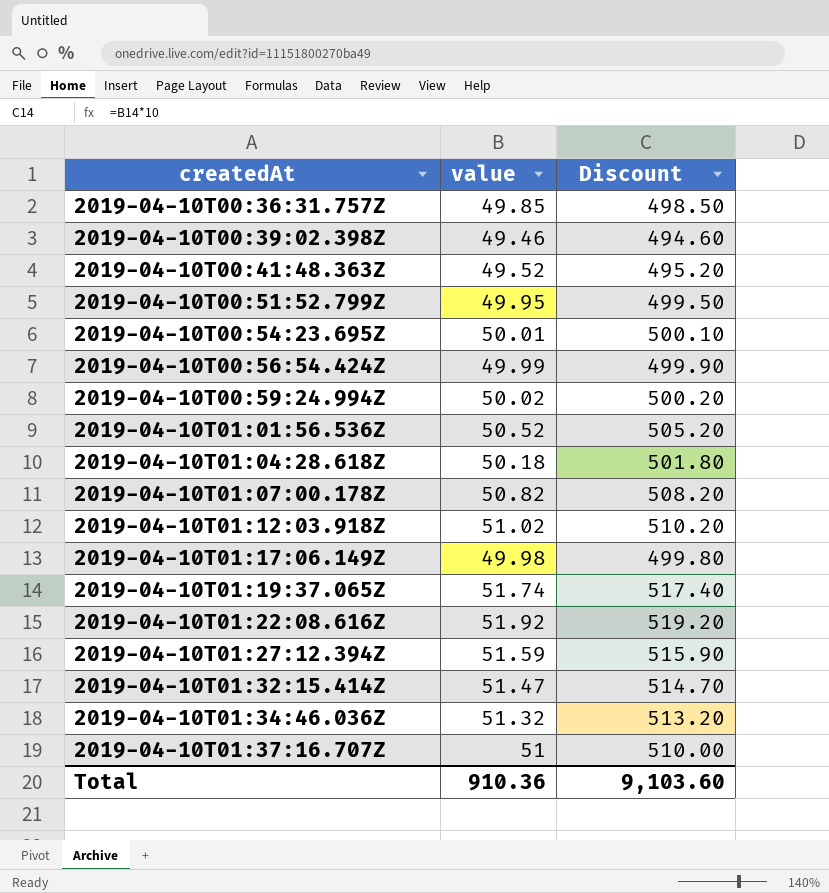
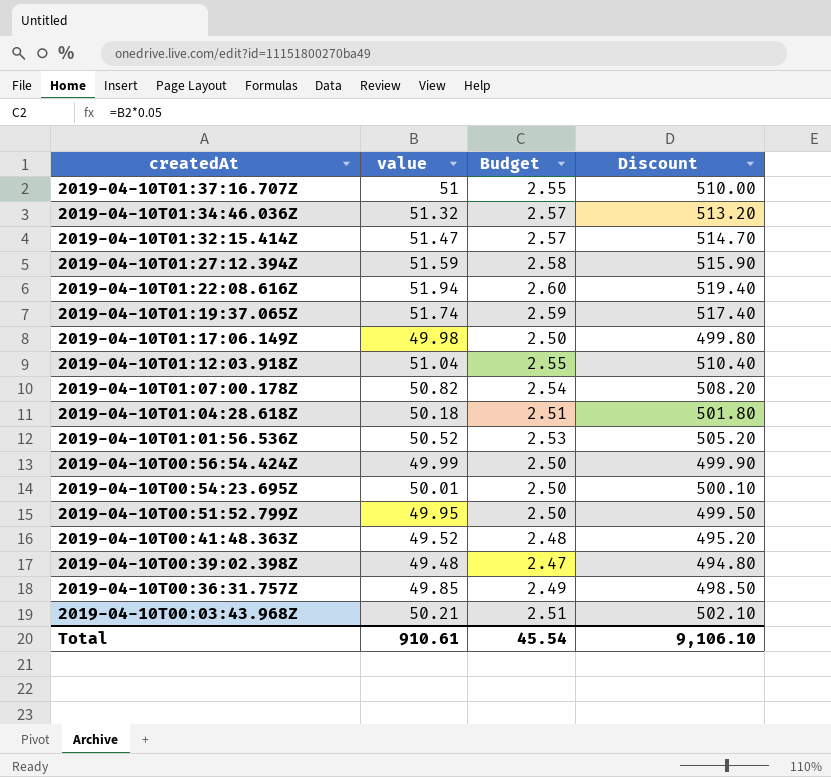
row order: createdAt ascending -> createdAt descending
column Budget | formula: none -> [value] * 0.05
row 2019-04-10T00:59:24.994Z: 50.02 | 500.20 -> none
2019-04-10T01:22:08.616Z | value: 51.92 -> 51.94
2019-04-10T01:22:08.616Z | Discount: 519.20 -> 519.40
2019-04-10T01:12:03.918Z | value: 51.02 -> 51.04
2019-04-10T01:12:03.918Z | Discount: 510.20 -> 510.40
2019-04-10T00:39:02.398Z | value: 49.46 -> 49.48
2019-04-10T00:39:02.398Z | Discount: 494.60 -> 494.80
row 2019-04-10T00:03:43.968Z: none -> 50.21 | 2.51 | 502.10
Total | value: 910.36 -> 910.61
Total | Discount: 9,103.60 -> 9,106.10

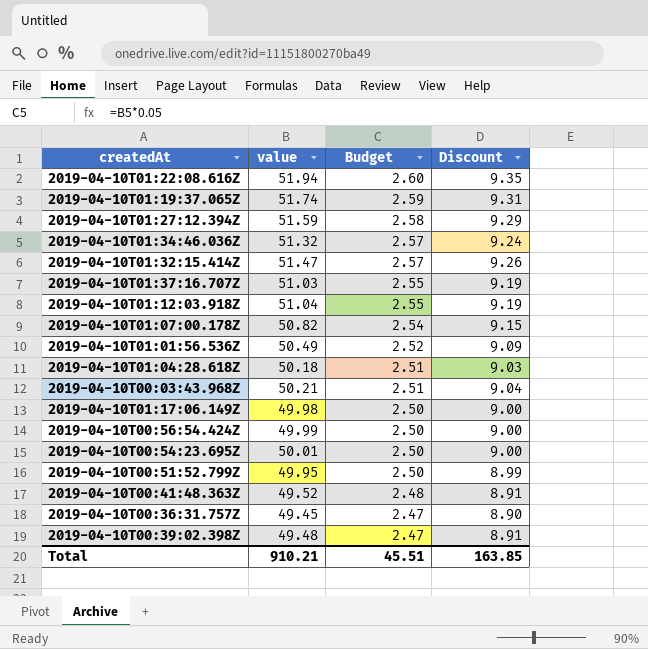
row order: createdAt descending -> Budget descending
column Discount | formula: [value] * 10 -> [value] * 0.18
2019-04-10T01:37:16.707Z | value: 51 -> 51.03
2019-04-10T01:01:56.536Z | value: 50.52 -> 50.49
2019-04-10T01:01:56.536Z | Budget: 2.53 -> 2.52
2019-04-10T00:36:31.757Z | value: 49.85 -> 49.45
2019-04-10T00:36:31.757Z | Budget: 2.49 -> 2.47
Total | value: 910.61 -> 910.21
Total | Budget: 45.54 -> 45.51
Total | Discount: 9,106.10 -> 163.85

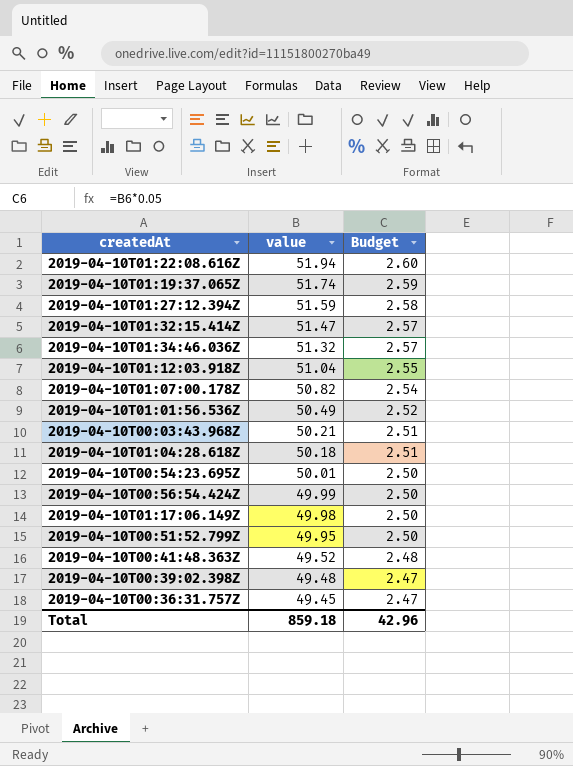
row order: Budget descending -> value descending
column Discount | formula: [value] * 0.18 -> none
row 2019-04-10T01:37:16.707Z: 51.03 | 2.55 | 9.19 -> none
Total | value: 910.21 -> 859.18
Total | Budget: 45.51 -> 42.96

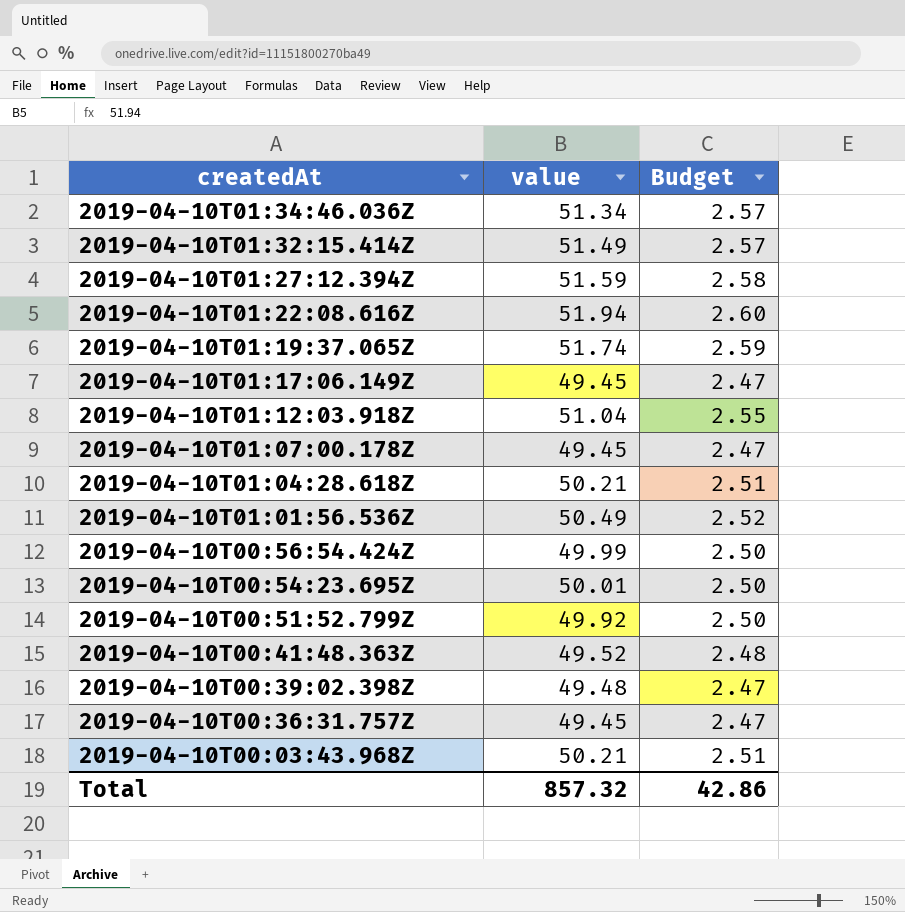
row order: value descending -> createdAt descending
2019-04-10T01:34:46.036Z | value: 51.32 -> 51.34
2019-04-10T01:32:15.414Z | value: 51.47 -> 51.49
2019-04-10T01:17:06.149Z | value: 49.98 -> 49.45
2019-04-10T01:17:06.149Z | Budget: 2.50 -> 2.47
2019-04-10T01:07:00.178Z | value: 50.82 -> 49.45
2019-04-10T01:07:00.178Z | Budget: 2.54 -> 2.47
2019-04-10T01:04:28.618Z | value: 50.18 -> 50.21
2019-04-10T00:51:52.799Z | value: 49.95 -> 49.92
Total | value: 859.18 -> 857.32
Total | Budget: 42.96 -> 42.86

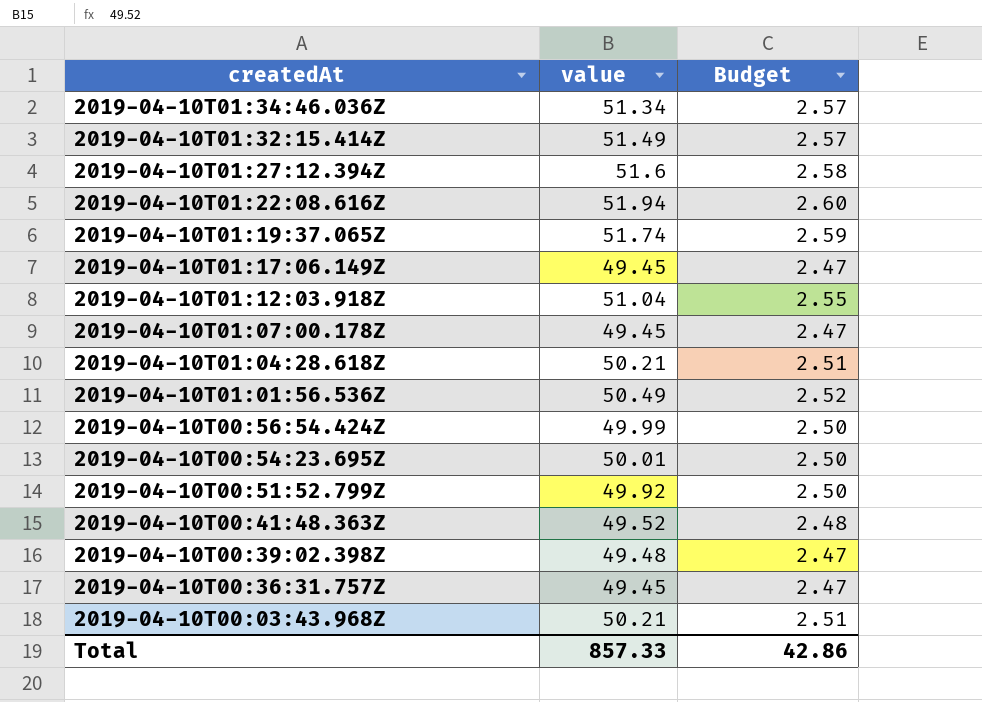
2019-04-10T01:27:12.394Z | value: 51.59 -> 51.6
Total | value: 857.32 -> 857.33

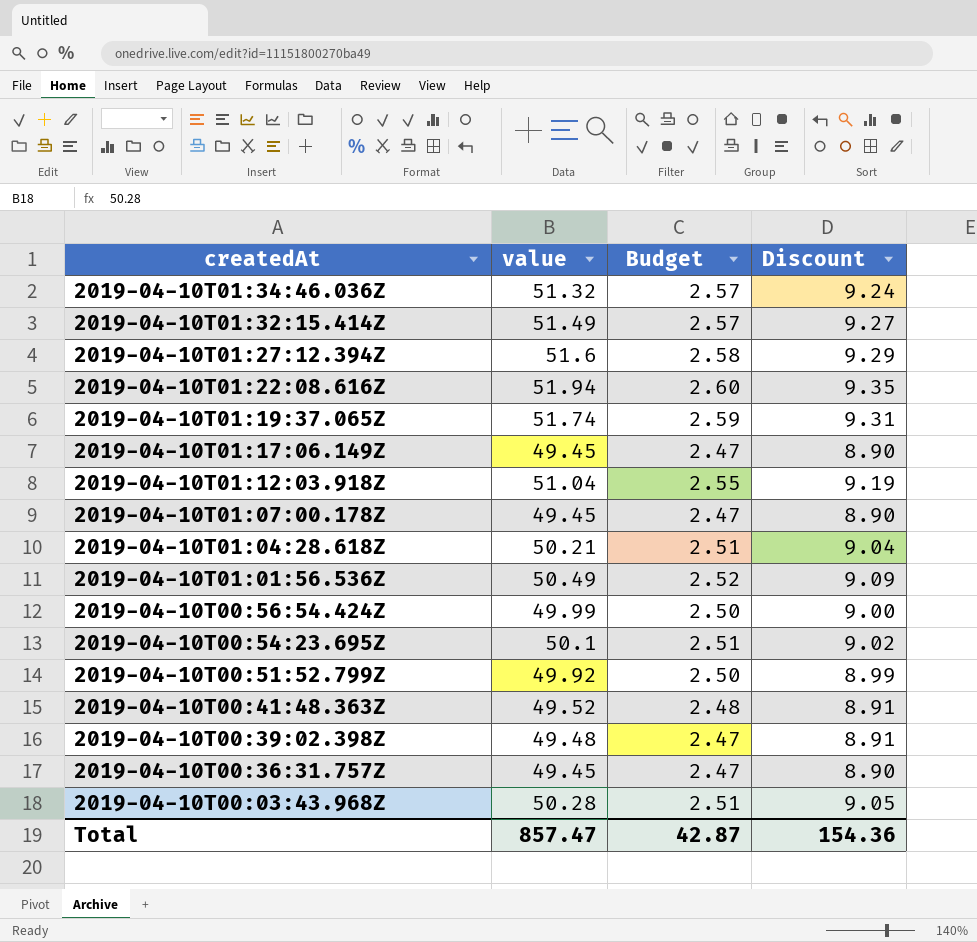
column Discount | formula: none -> [value] * 0.18
2019-04-10T01:34:46.036Z | value: 51.34 -> 51.32
2019-04-10T00:54:23.695Z | value: 50.01 -> 50.1
2019-04-10T00:54:23.695Z | Budget: 2.50 -> 2.51
2019-04-10T00:03:43.968Z | value: 50.21 -> 50.28
Total | value: 857.33 -> 857.47
Total | Budget: 42.86 -> 42.87

